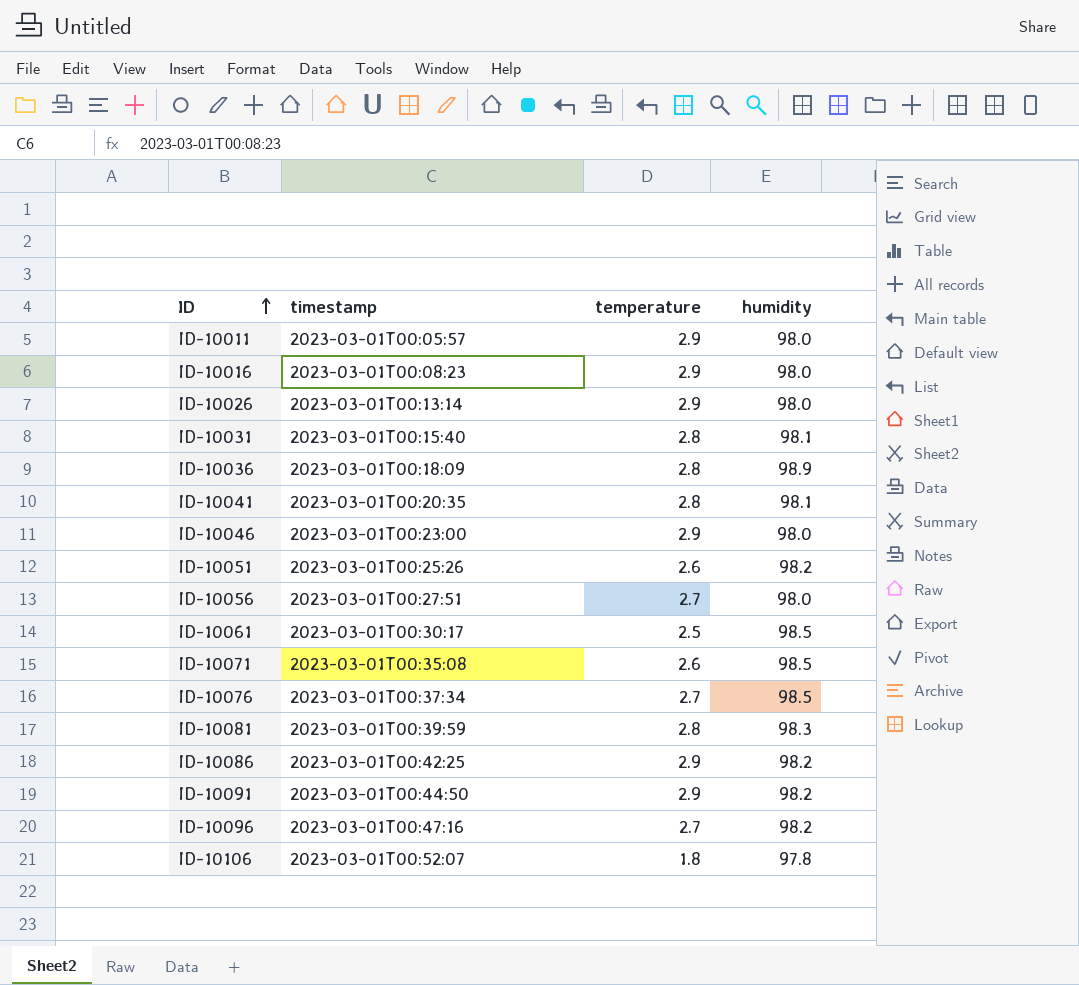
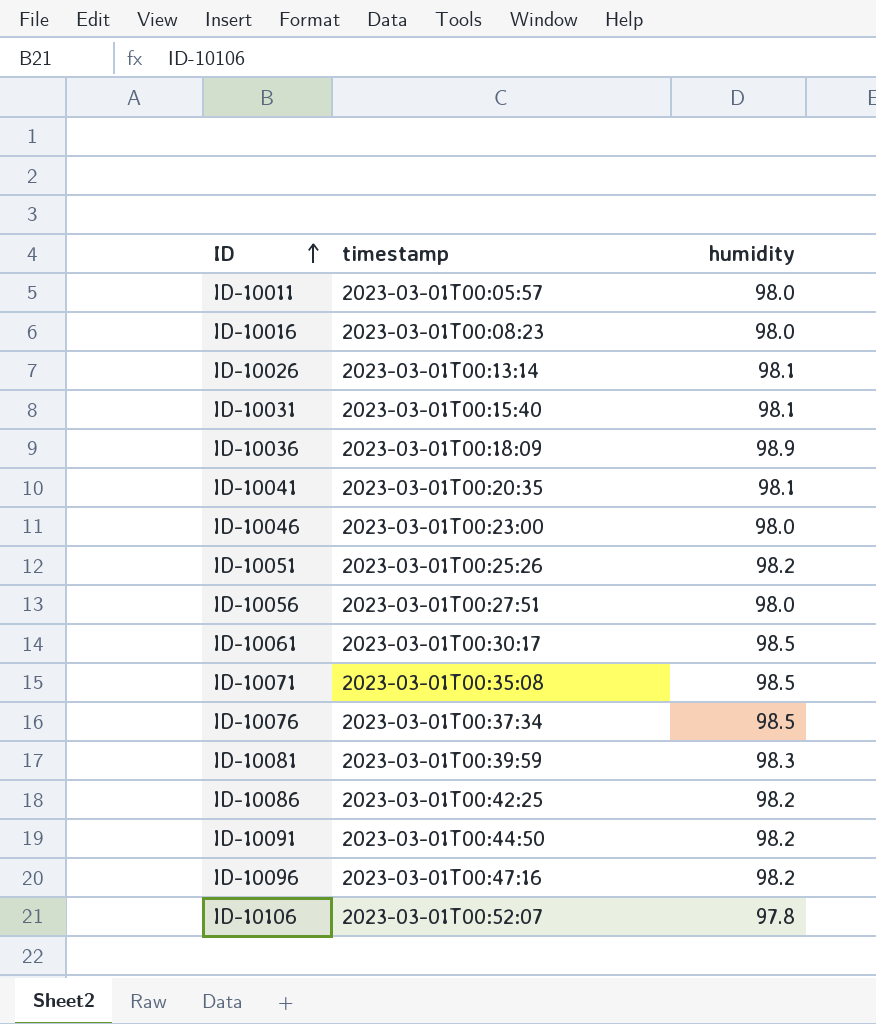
column temperature | position: 3 -> none
ID-10026 | humidity: 98.0 -> 98.1

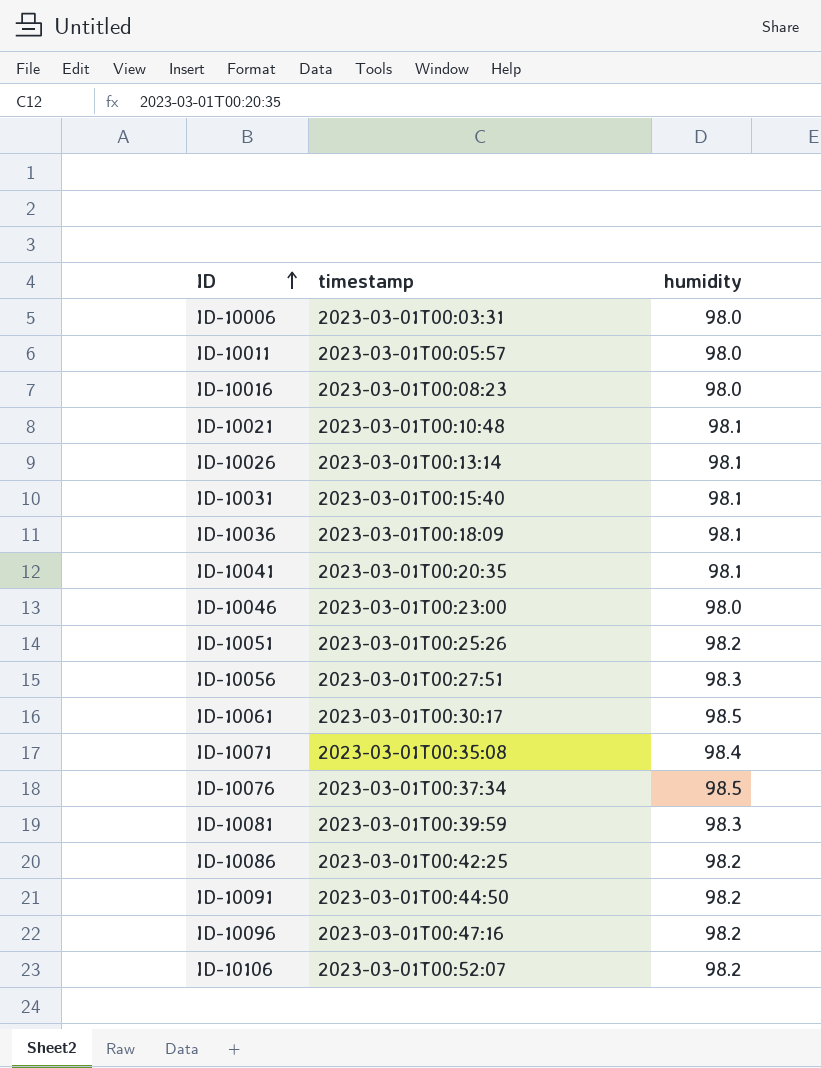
row ID-10006: none -> 2023-03-01T00:03:31 | 98.0
row ID-10021: none -> 2023-03-01T00:10:48 | 98.1
ID-10036 | humidity: 98.9 -> 98.1
ID-10056 | humidity: 98.0 -> 98.3
ID-10071 | humidity: 98.5 -> 98.4
ID-10106 | humidity: 97.8 -> 98.2

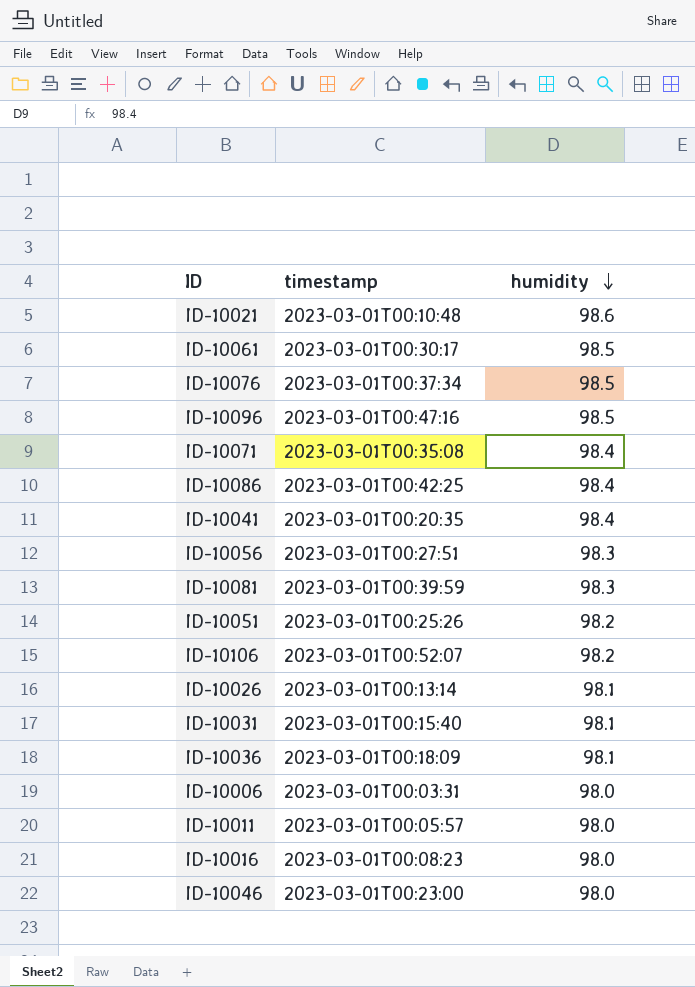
row order: ID ascending -> humidity descending
row ID-10091: 2023-03-01T00:44:50 | 98.2 -> none
ID-10021 | humidity: 98.1 -> 98.6
ID-10096 | humidity: 98.2 -> 98.5
ID-10086 | humidity: 98.2 -> 98.4
ID-10041 | humidity: 98.1 -> 98.4

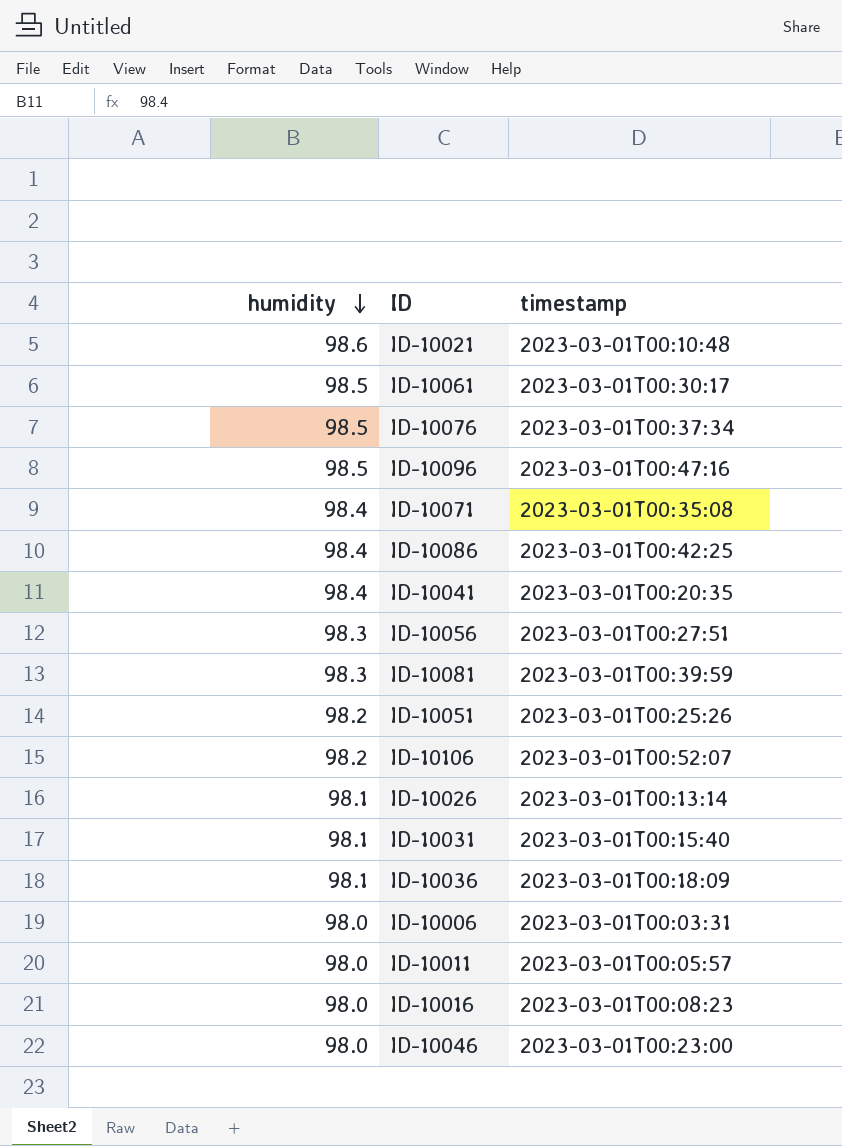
column humidity | position: 3 -> 1

